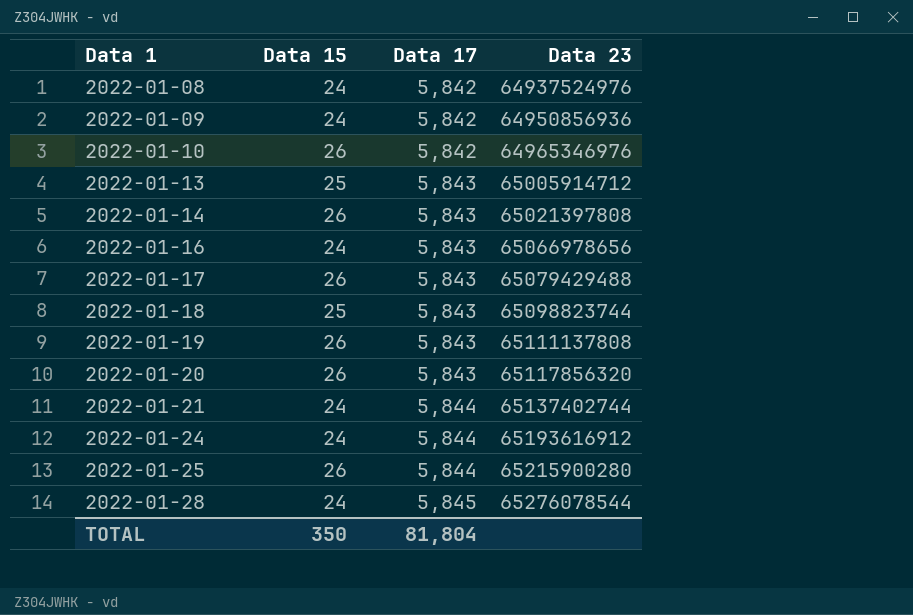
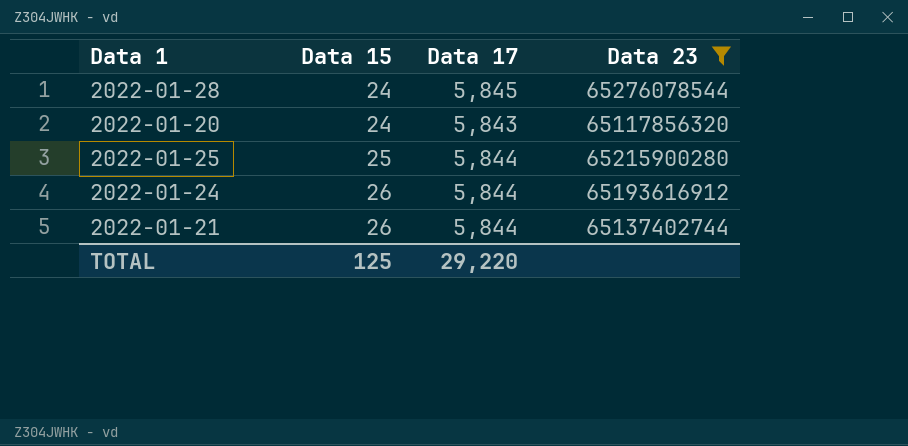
filter: none -> Data 23 >= 65117856320
row order: Data 1 ascending -> Data 15 ascending
2022-01-20 | Data 15: 26 -> 24
2022-01-25 | Data 15: 26 -> 25
2022-01-24 | Data 15: 24 -> 26
2022-01-21 | Data 15: 24 -> 26
TOTAL | Data 15: 350 -> 125
TOTAL | Data 17: 81,804 -> 29,220

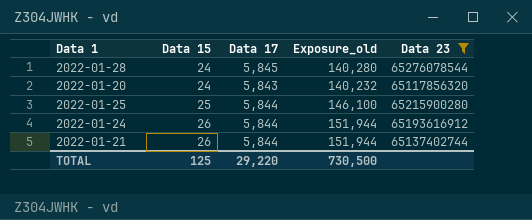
column Exposure_old | formula: none -> [Data 15] * [Data 17]

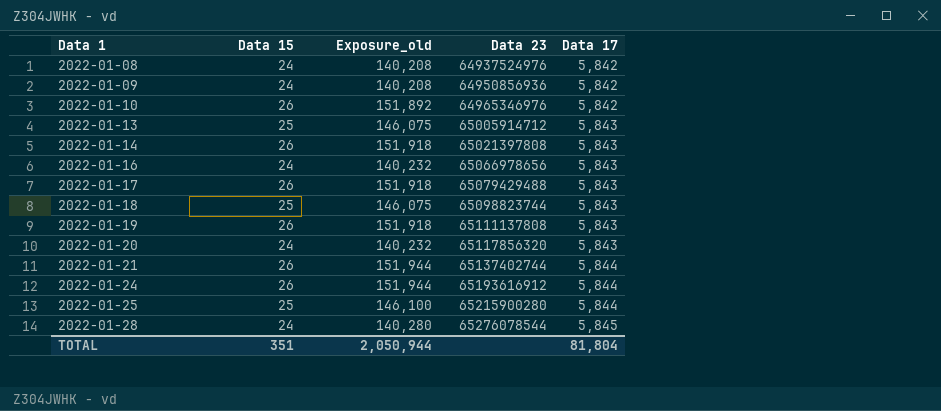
filter: Data 23 >= 65117856320 -> none
row order: Data 15 ascending -> Data 1 ascending
column Data 17 | position: 3 -> 5
TOTAL | Data 15: 125 -> 351
TOTAL | Exposure_old: 730,500 -> 2,050,944
TOTAL | Data 17: 29,220 -> 81,804

